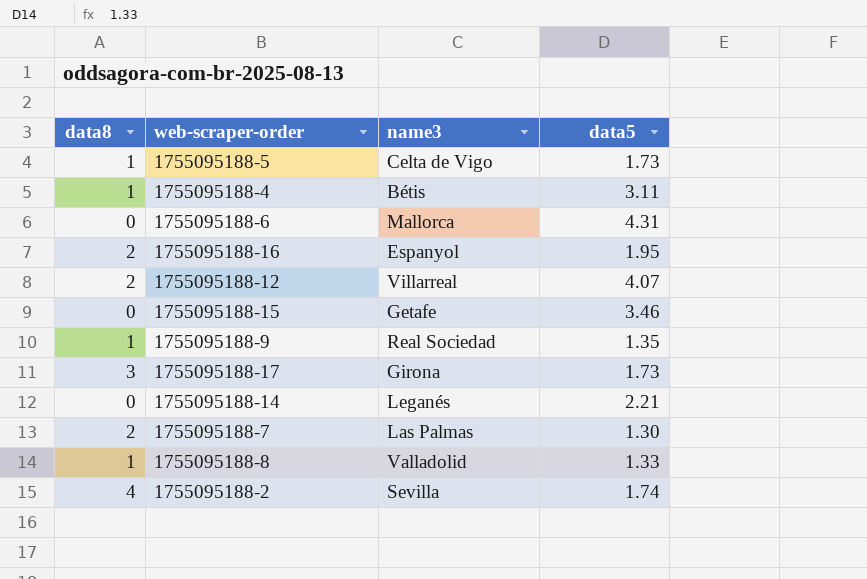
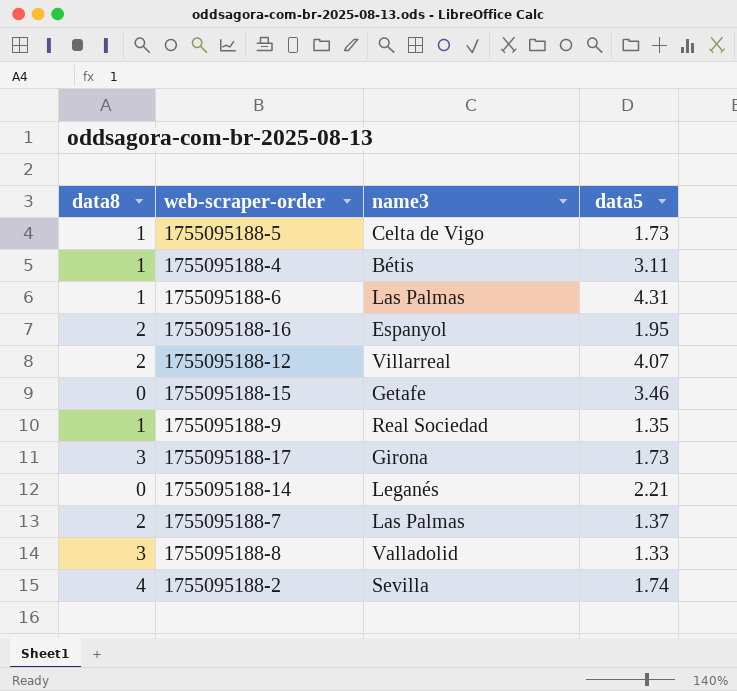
1755095188-6 | data8: 0 -> 1
1755095188-6 | name3: Mallorca -> Las Palmas
1755095188-7 | data5: 1.30 -> 1.37
1755095188-8 | data8: 1 -> 3

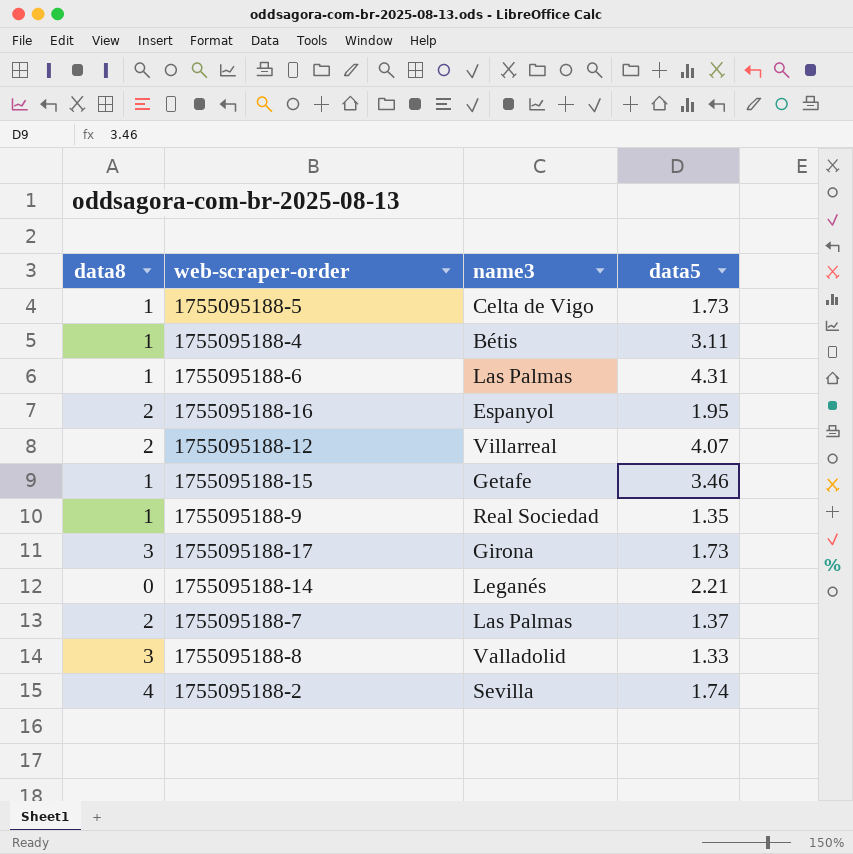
1755095188-15 | data8: 0 -> 1

